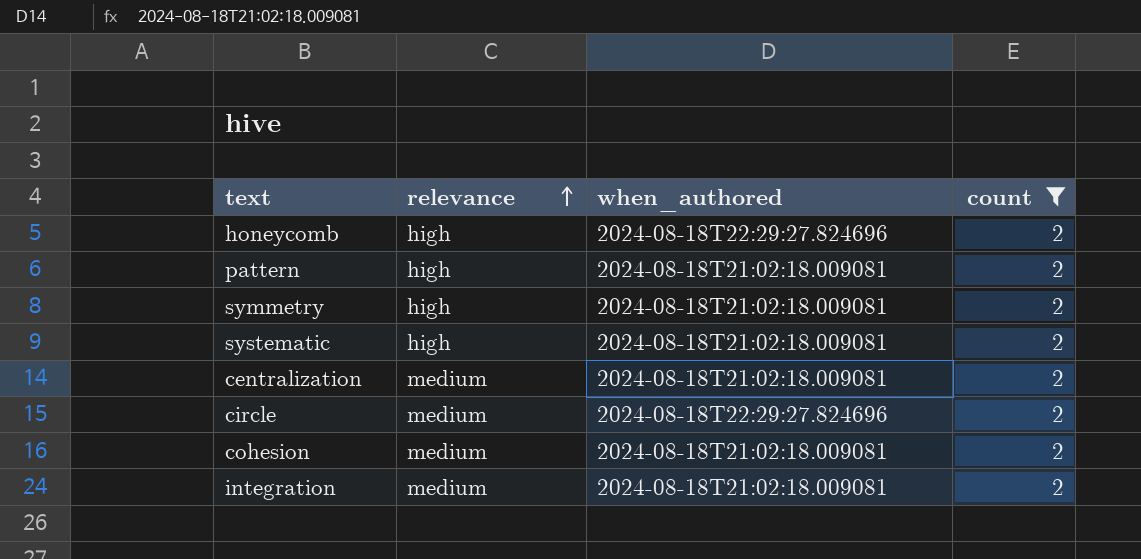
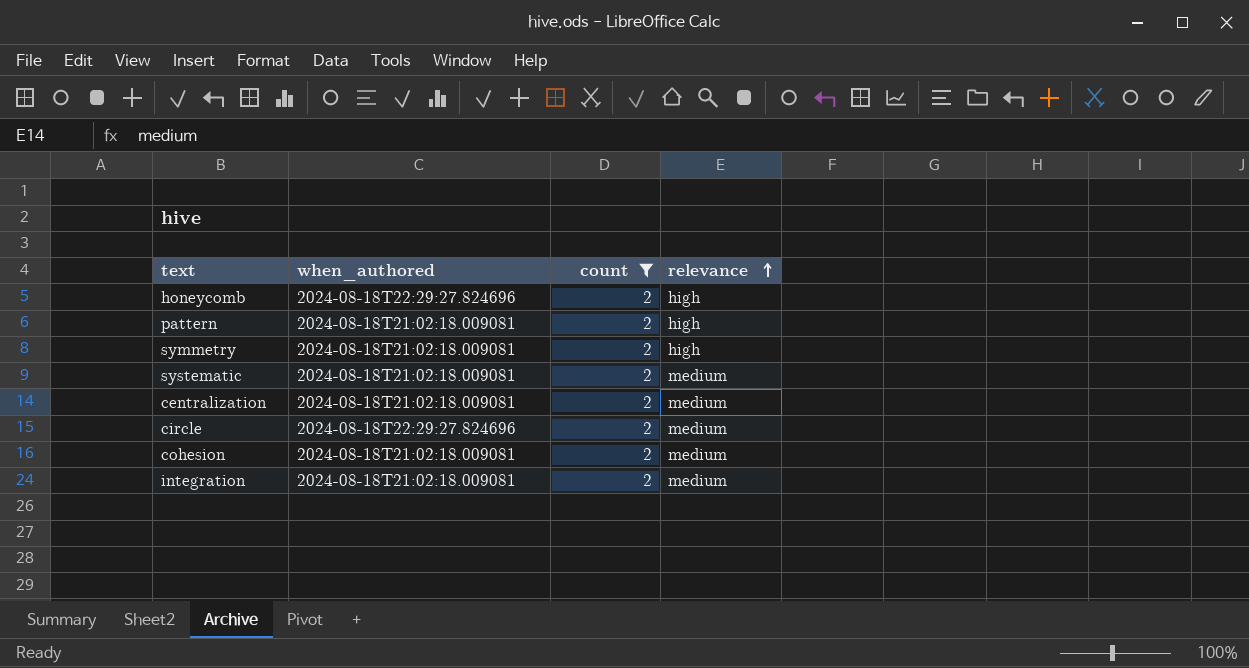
column relevance | position: 2 -> 4
systematic | relevance: high -> medium

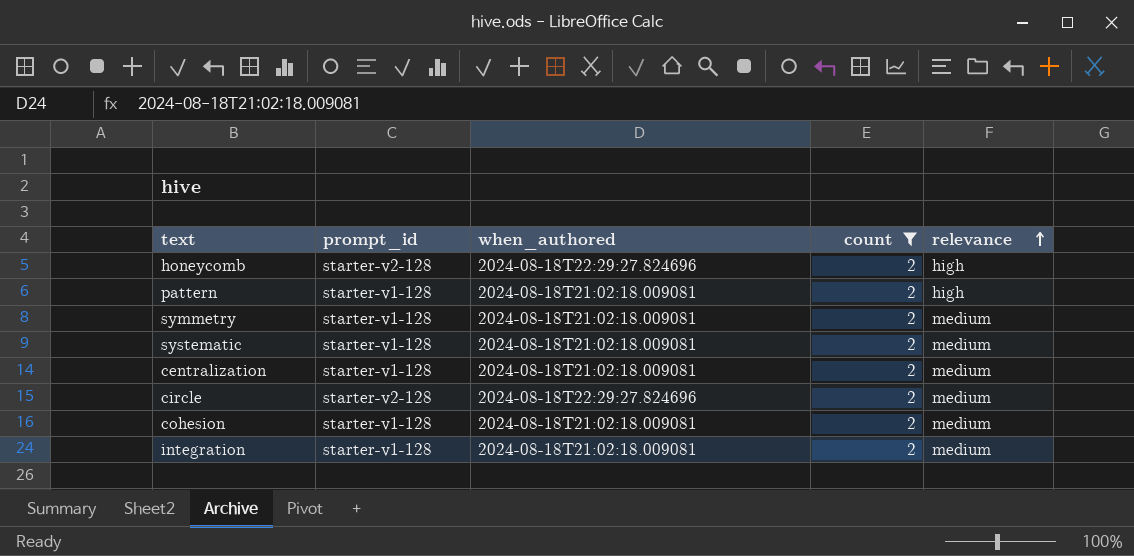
column prompt_id | position: none -> 2
symmetry | relevance: high -> medium

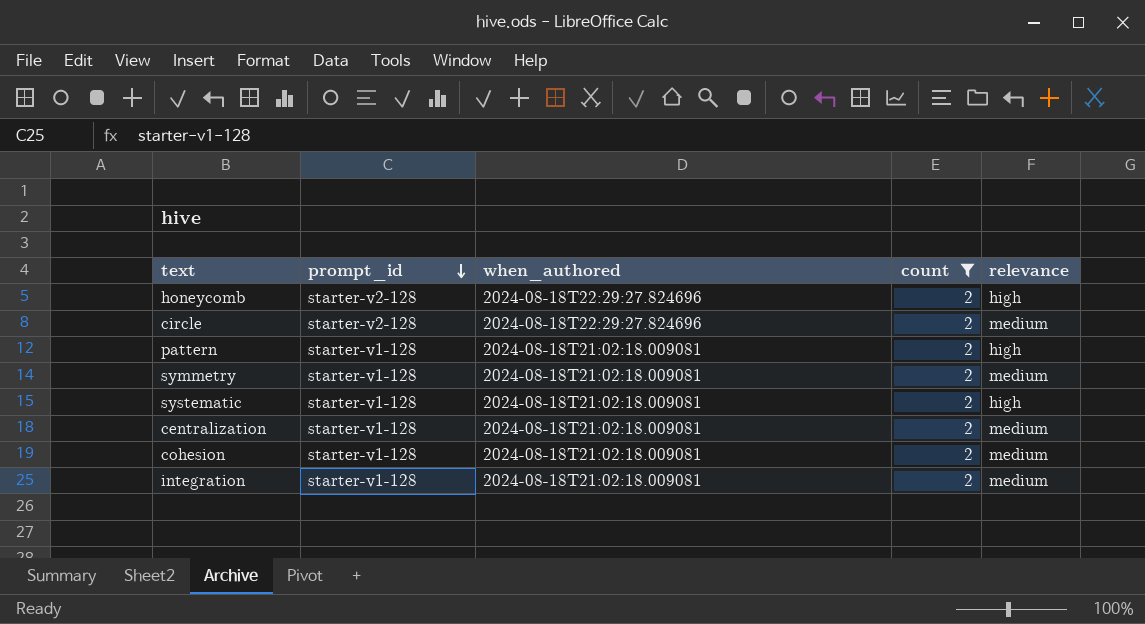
row order: relevance ascending -> prompt_id descending
systematic | relevance: medium -> high

